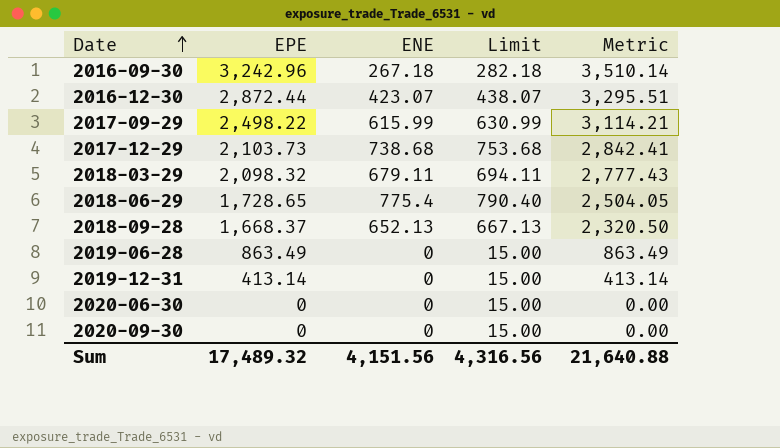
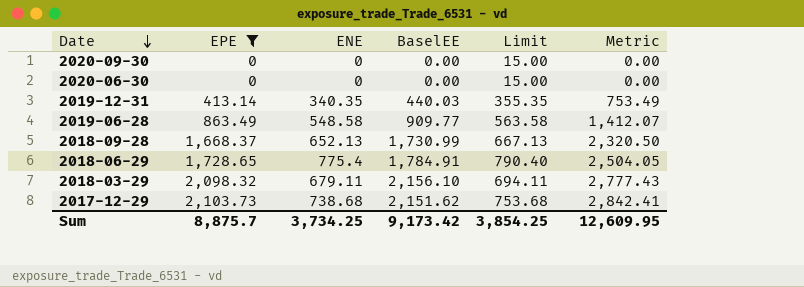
filter: none -> EPE <= 2,103.73
row order: Date ascending -> Date descending
column BaselEE | position: none -> 4
2019-12-31 | ENE: 0 -> 340.35
2019-12-31 | Limit: 15.00 -> 355.35
2019-12-31 | Metric: 413.14 -> 753.49
2019-06-28 | ENE: 0 -> 548.58
2019-06-28 | Limit: 15.00 -> 563.58
2019-06-28 | Metric: 863.49 -> 1,412.07
Sum | EPE: 17,489.32 -> 8,875.7
Sum | ENE: 4,151.56 -> 3,734.25
Sum | Limit: 4,316.56 -> 3,854.25
Sum | Metric: 21,640.88 -> 12,609.95

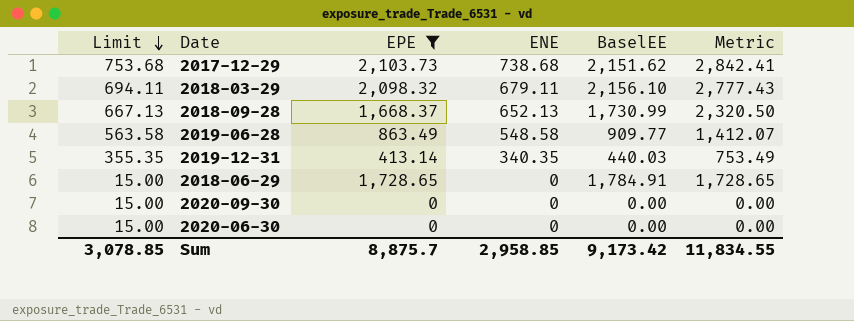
row order: Date descending -> Limit descending
column Limit | position: 5 -> 1
2018-06-29 | Limit: 790.40 -> 15.00
2018-06-29 | ENE: 775.4 -> 0
2018-06-29 | Metric: 2,504.05 -> 1,728.65
Sum | Limit: 3,854.25 -> 3,078.85
Sum | ENE: 3,734.25 -> 2,958.85
Sum | Metric: 12,609.95 -> 11,834.55

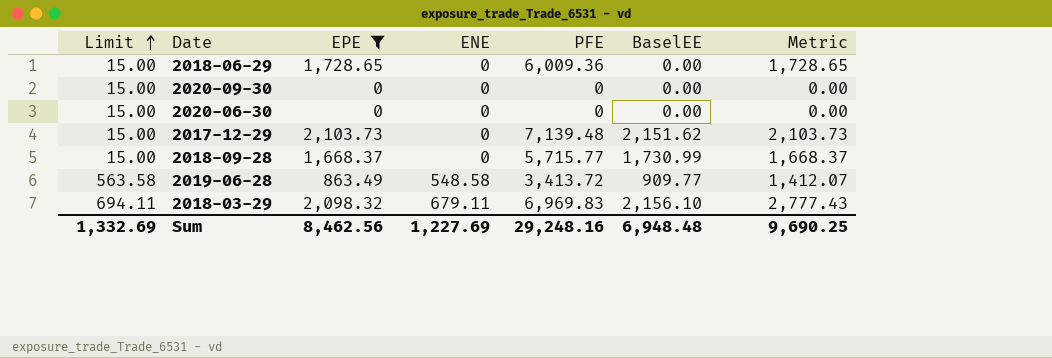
row order: Limit descending -> Limit ascending
column PFE | position: none -> 5
row 2019-12-31: 355.35 | 413.14 | 340.35 | 440.03 | 753.49 -> none
2018-06-29 | BaselEE: 1,784.91 -> 0.00
2017-12-29 | Limit: 753.68 -> 15.00
2017-12-29 | ENE: 738.68 -> 0
2017-12-29 | Metric: 2,842.41 -> 2,103.73
2018-09-28 | Limit: 667.13 -> 15.00
2018-09-28 | ENE: 652.13 -> 0
2018-09-28 | Metric: 2,320.50 -> 1,668.37
Sum | Limit: 3,078.85 -> 1,332.69
Sum | EPE: 8,875.7 -> 8,462.56
Sum | ENE: 2,958.85 -> 1,227.69
Sum | BaselEE: 9,173.42 -> 6,948.48
Sum | Metric: 11,834.55 -> 9,690.25

